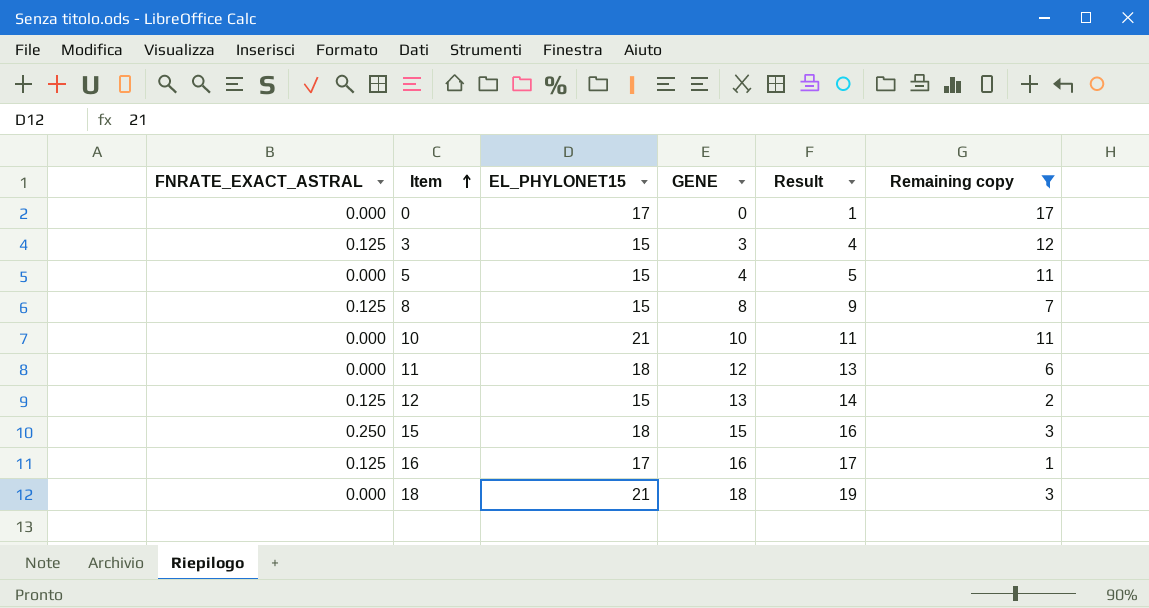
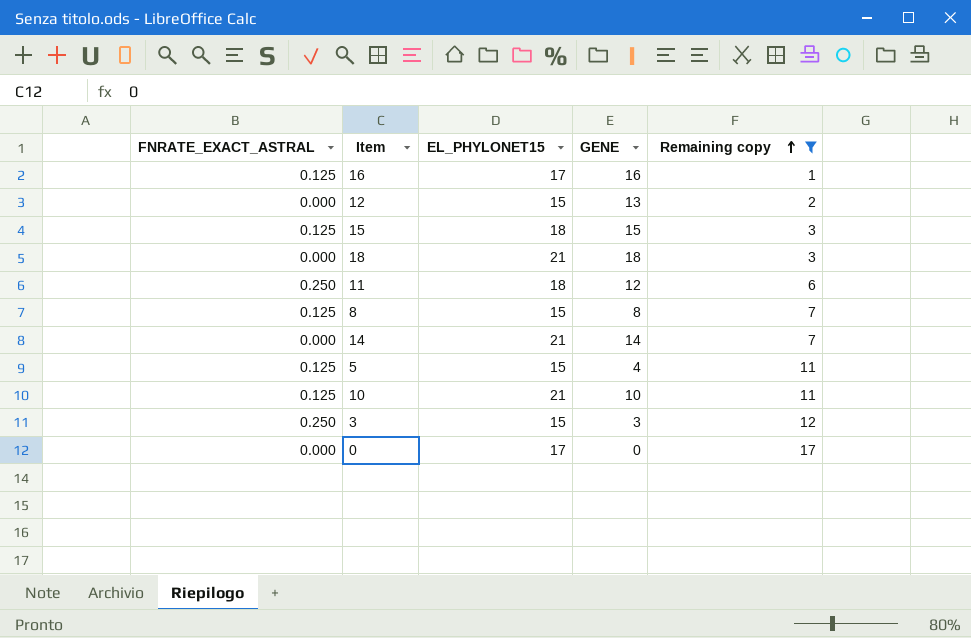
row order: Item ascending -> Remaining copy ascending
column Result | formula: [GENE] + 1 -> none
12 | FNRATE_EXACT_ASTRAL: 0.125 -> 0.000
15 | FNRATE_EXACT_ASTRAL: 0.250 -> 0.125
11 | FNRATE_EXACT_ASTRAL: 0.000 -> 0.250
row 14: none -> 0.000 | 21 | 14 | 7
5 | FNRATE_EXACT_ASTRAL: 0.000 -> 0.125
10 | FNRATE_EXACT_ASTRAL: 0.000 -> 0.125
3 | FNRATE_EXACT_ASTRAL: 0.125 -> 0.250

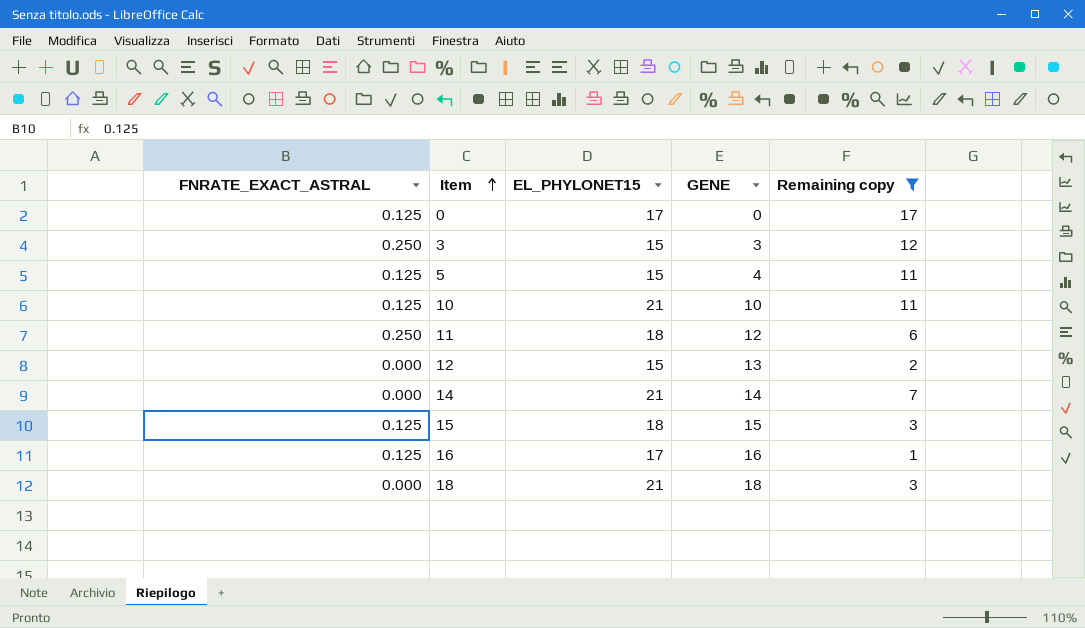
row order: Remaining copy ascending -> Item ascending
row 8: 0.125 | 15 | 8 | 7 -> none
0 | FNRATE_EXACT_ASTRAL: 0.000 -> 0.125

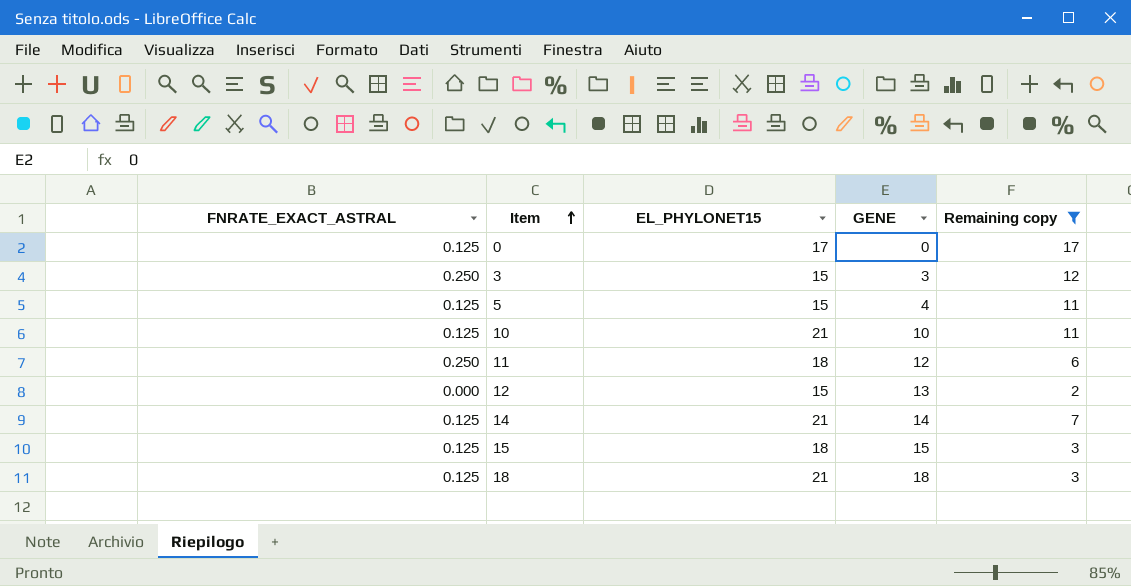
row 16: 0.125 | 17 | 16 | 1 -> none
14 | FNRATE_EXACT_ASTRAL: 0.000 -> 0.125
18 | FNRATE_EXACT_ASTRAL: 0.000 -> 0.125

